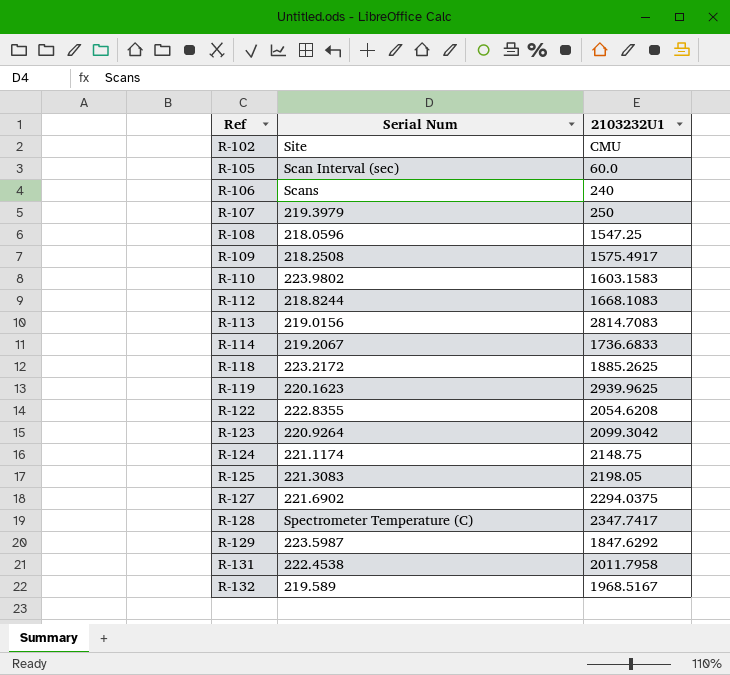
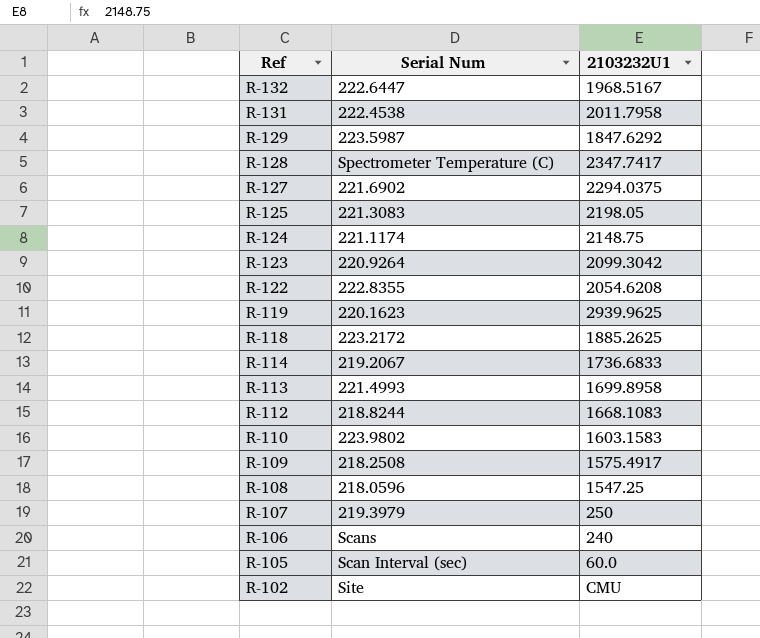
row order: Ref ascending -> Ref descending
R-132 | Serial Num: 219.589 -> 222.6447
R-113 | Serial Num: 219.0156 -> 221.4993
R-113 | 2103232U1: 2814.7083 -> 1699.8958

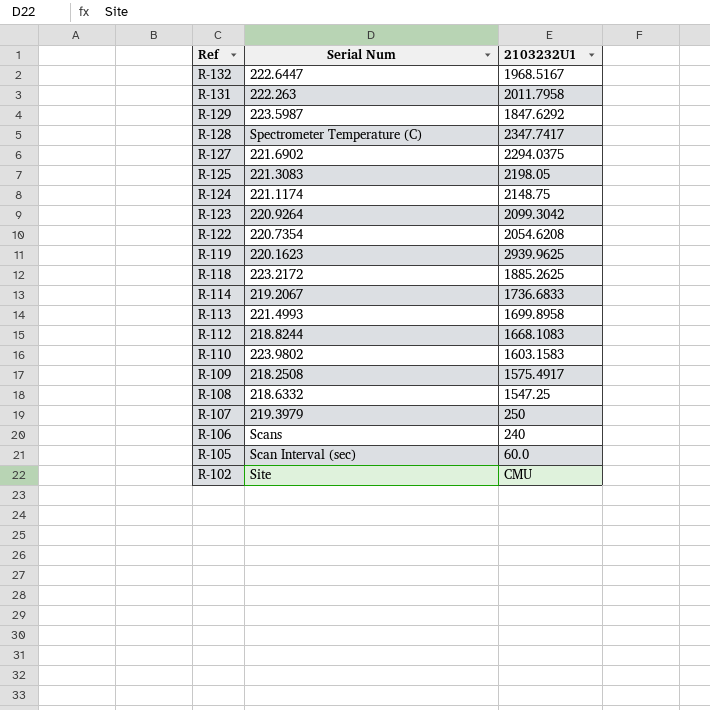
R-131 | Serial Num: 222.4538 -> 222.263
R-122 | Serial Num: 222.8355 -> 220.7354
R-108 | Serial Num: 218.0596 -> 218.6332

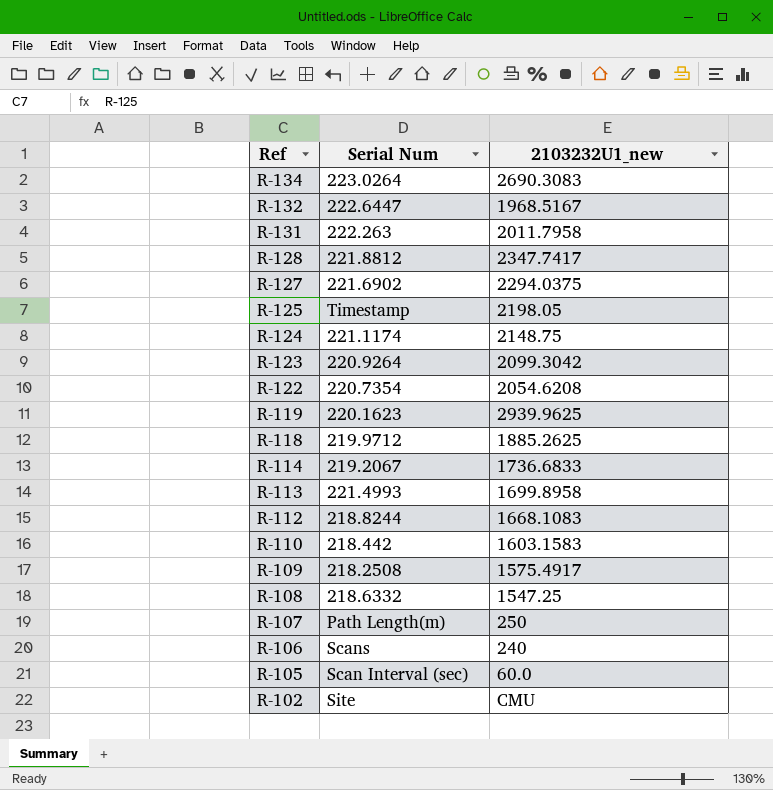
column name: 2103232U1 -> 2103232U1_new
row R-129: 223.5987 | 1847.6292 -> none
row R-134: none -> 223.0264 | 2690.3083
R-128 | Serial Num: Spectrometer Temperature (C) -> 221.8812
R-125 | Serial Num: 221.3083 -> Timestamp
R-118 | Serial Num: 223.2172 -> 219.9712
R-110 | Serial Num: 223.9802 -> 218.442
R-107 | Serial Num: 219.3979 -> Path Length(m)

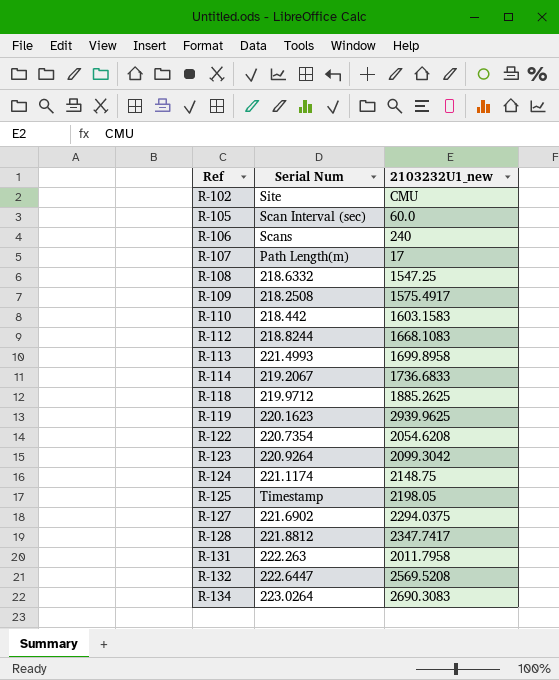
row order: Ref descending -> Ref ascending
R-107 | 2103232U1_new: 250 -> 17
R-132 | 2103232U1_new: 1968.5167 -> 2569.5208

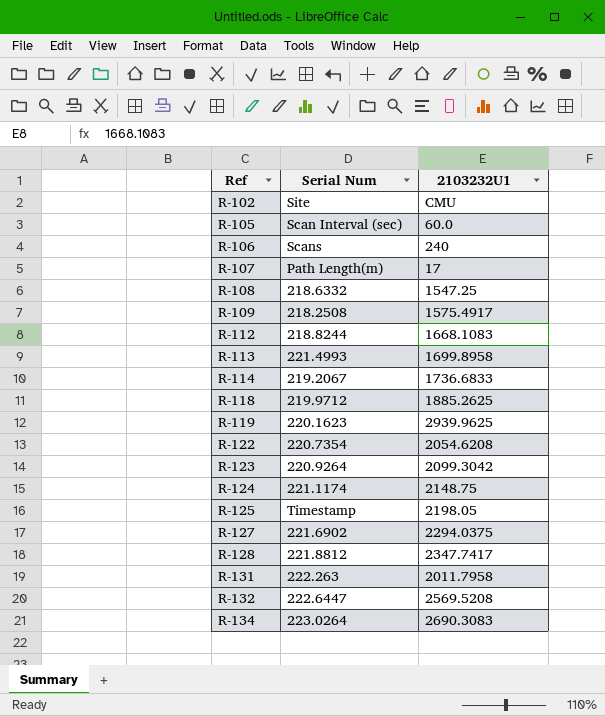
column name: 2103232U1_new -> 2103232U1
row R-110: 218.442 | 1603.1583 -> none

